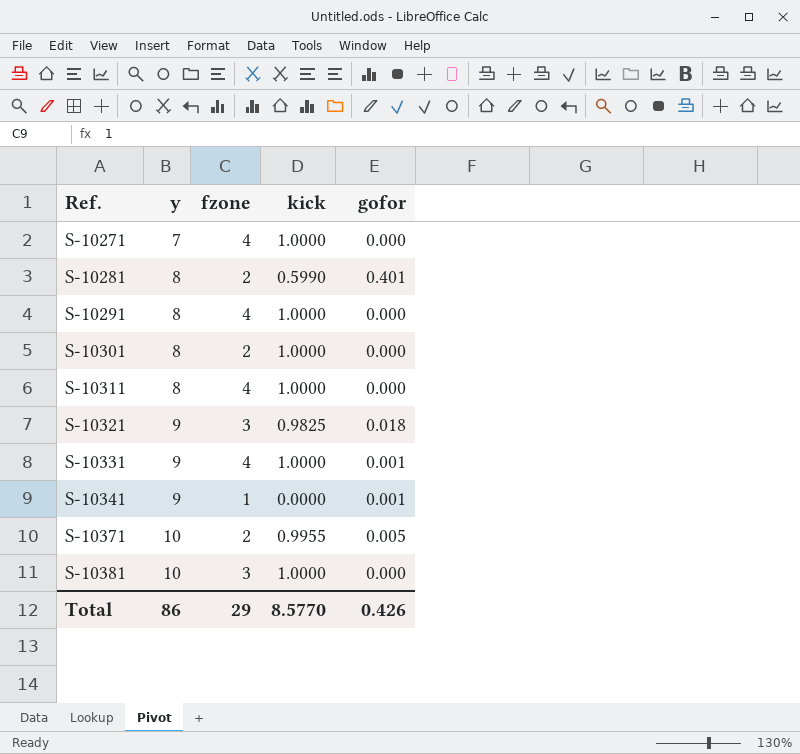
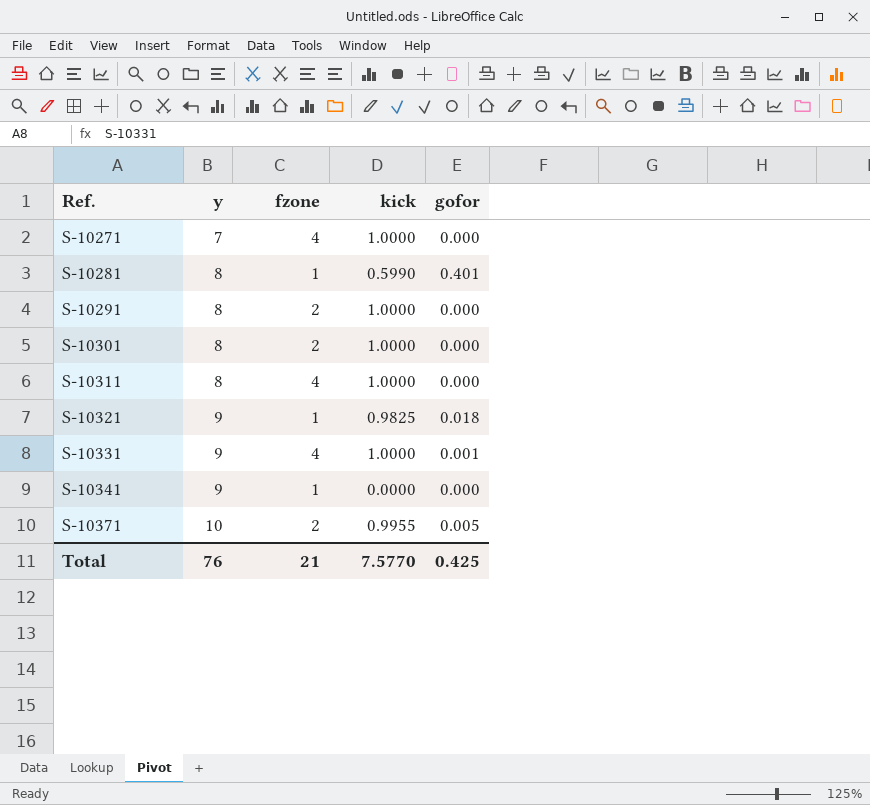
row S-10381: 10 | 3 | 1.0000 | 0.000 -> none
S-10281 | fzone: 2 -> 1
S-10291 | fzone: 4 -> 2
S-10321 | fzone: 3 -> 1
S-10341 | gofor: 0.001 -> 0.000
Total | y: 86 -> 76
Total | fzone: 29 -> 21
Total | kick: 8.5770 -> 7.5770
Total | gofor: 0.426 -> 0.425

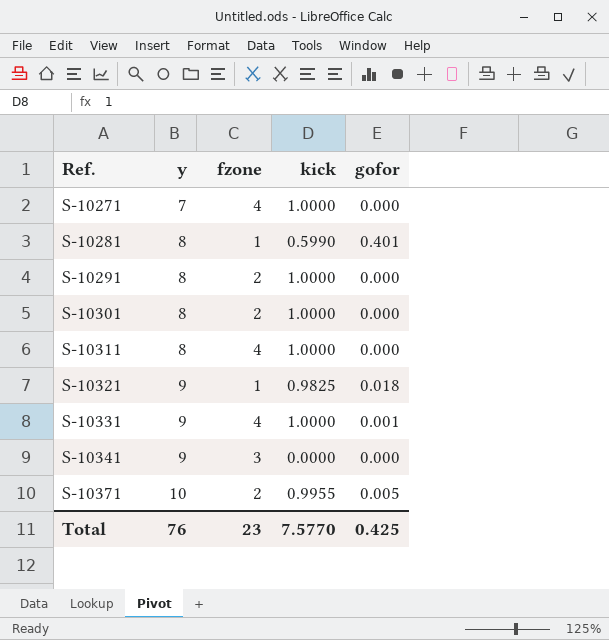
S-10341 | fzone: 1 -> 3
Total | fzone: 21 -> 23

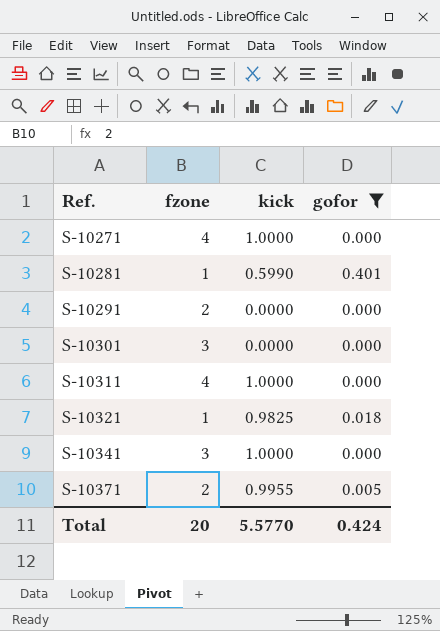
filter: none -> gofor != 0.001
column y | position: 2 -> none
S-10291 | kick: 1.0000 -> 0.0000
S-10301 | fzone: 2 -> 3
S-10301 | kick: 1.0000 -> 0.0000
S-10341 | kick: 0.0000 -> 1.0000
Total | fzone: 23 -> 20
Total | kick: 7.5770 -> 5.5770
Total | gofor: 0.425 -> 0.424

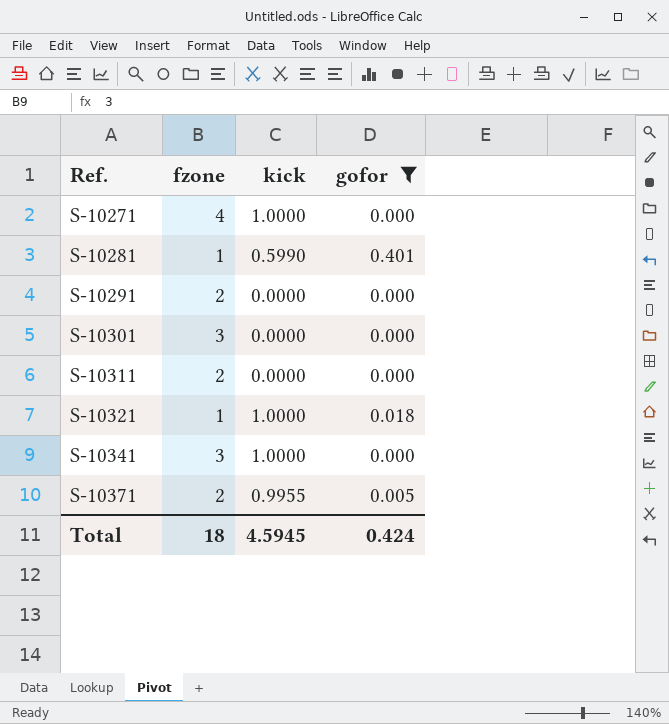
S-10311 | fzone: 4 -> 2
S-10311 | kick: 1.0000 -> 0.0000
S-10321 | kick: 0.9825 -> 1.0000
Total | fzone: 20 -> 18
Total | kick: 5.5770 -> 4.5945

